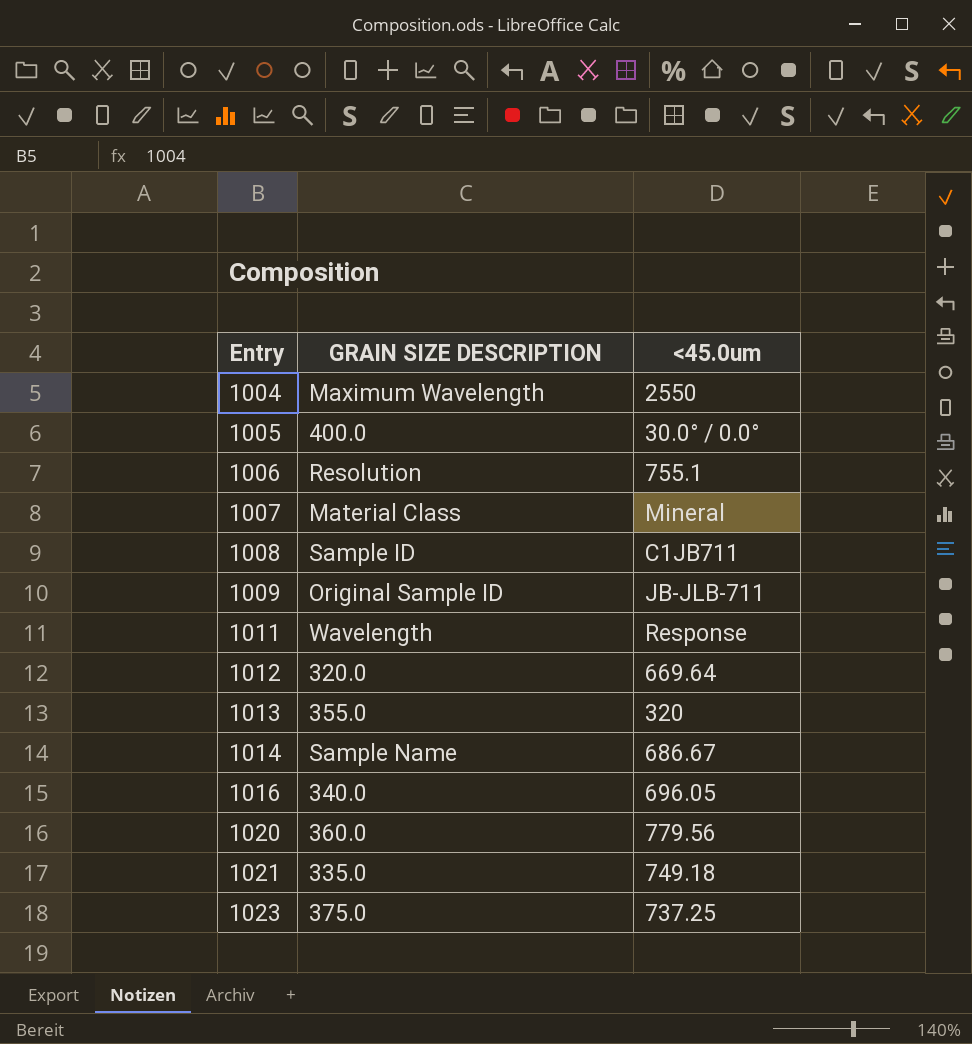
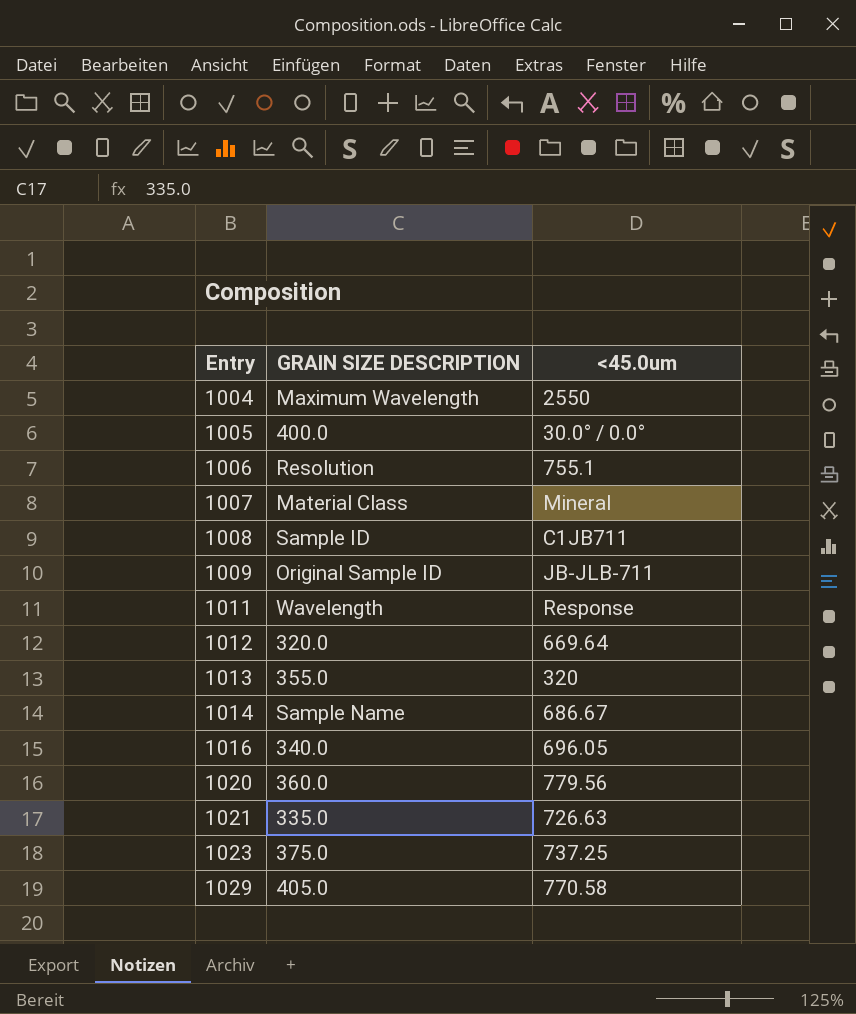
1021 | <45.0um: 749.18 -> 726.63
row 1029: none -> 405.0 | 770.58

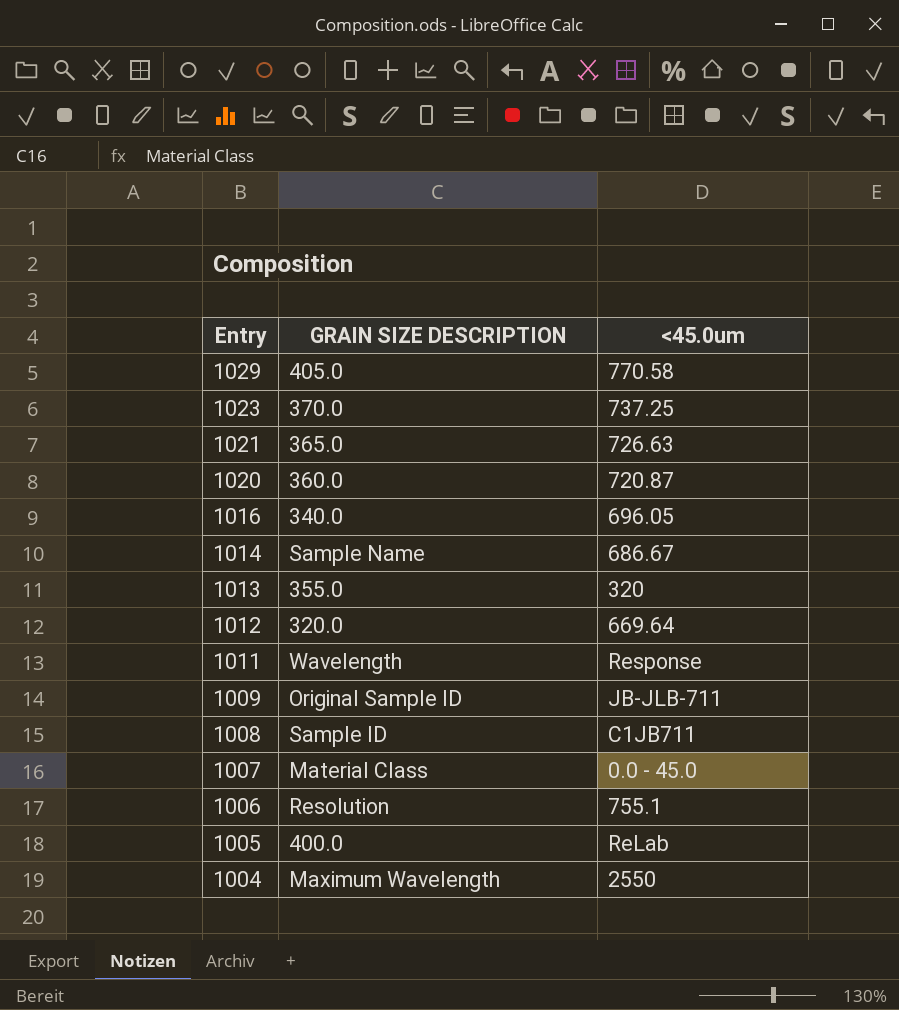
row order: Entry ascending -> Entry descending
1023 | GRAIN SIZE DESCRIPTION: 375.0 -> 370.0
1021 | GRAIN SIZE DESCRIPTION: 335.0 -> 365.0
1020 | <45.0um: 779.56 -> 720.87
1007 | <45.0um: Mineral -> 0.0 - 45.0
1005 | <45.0um: 30.0° / 0.0° -> ReLab

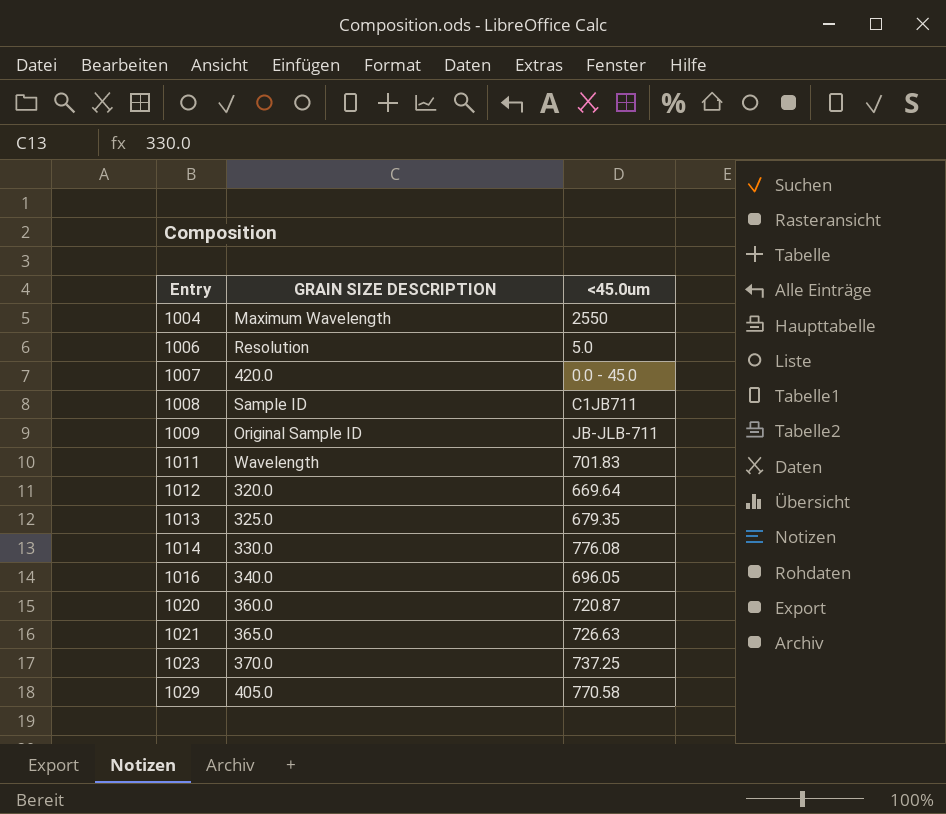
row order: Entry descending -> Entry ascending
row 1005: 400.0 | ReLab -> none
1006 | <45.0um: 755.1 -> 5.0
1007 | GRAIN SIZE DESCRIPTION: Material Class -> 420.0
1011 | <45.0um: Response -> 701.83
1013 | GRAIN SIZE DESCRIPTION: 355.0 -> 325.0
1013 | <45.0um: 320 -> 679.35
1014 | GRAIN SIZE DESCRIPTION: Sample Name -> 330.0
1014 | <45.0um: 686.67 -> 776.08

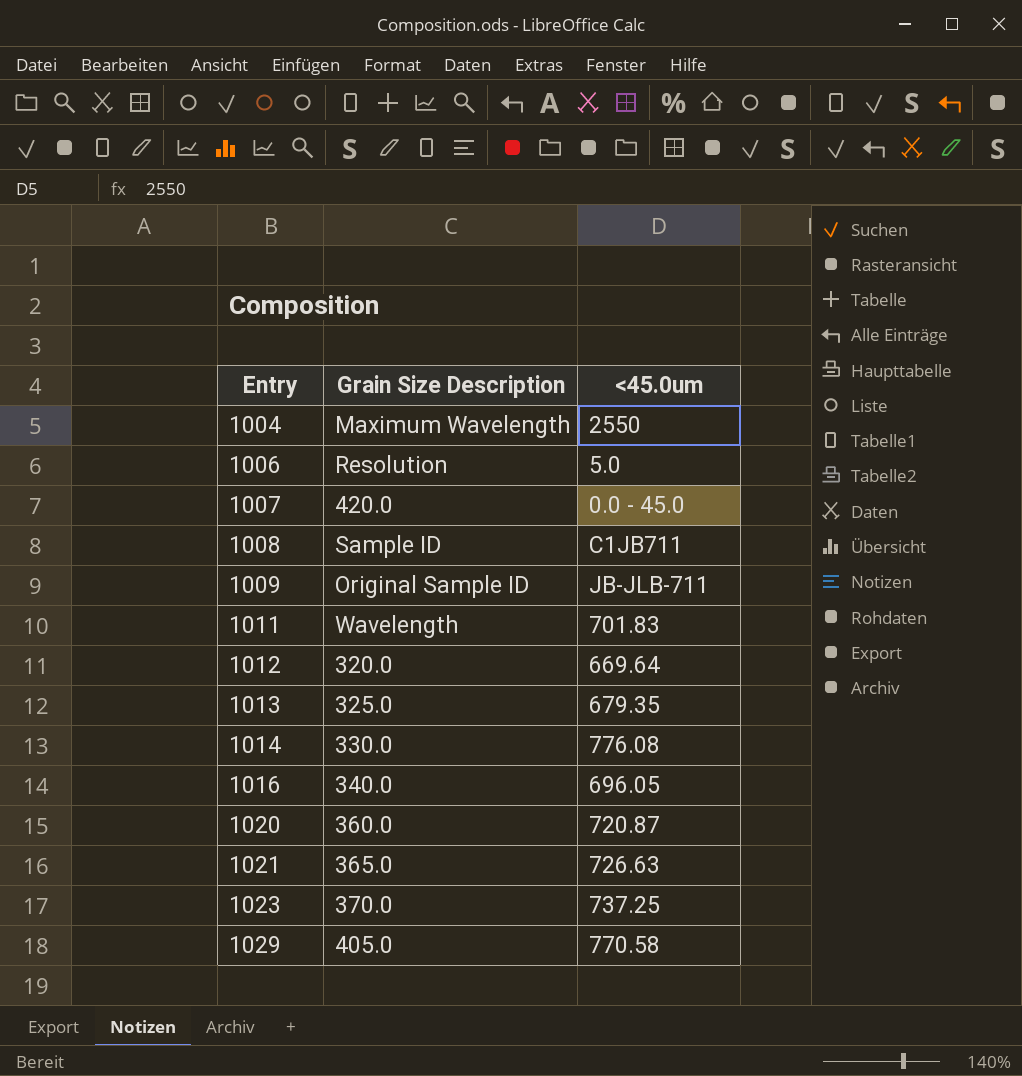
column name: GRAIN SIZE DESCRIPTION -> Grain Size Description

